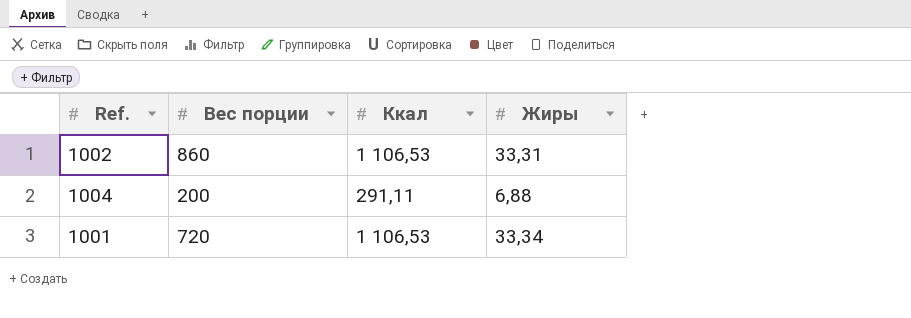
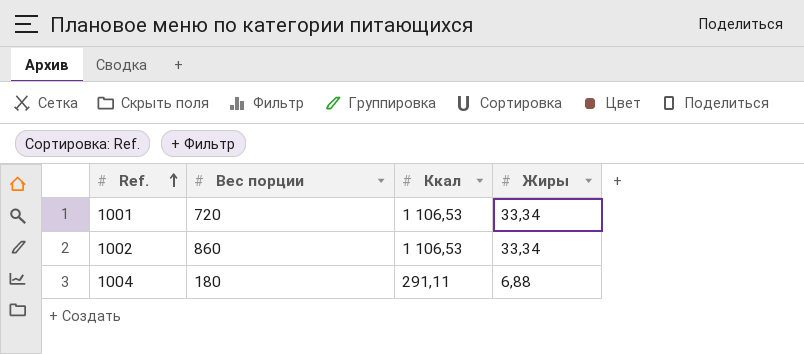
row order: none -> Ref. ascending
1002 | Жиры: 33,31 -> 33,34
1004 | Вес порции: 200 -> 180

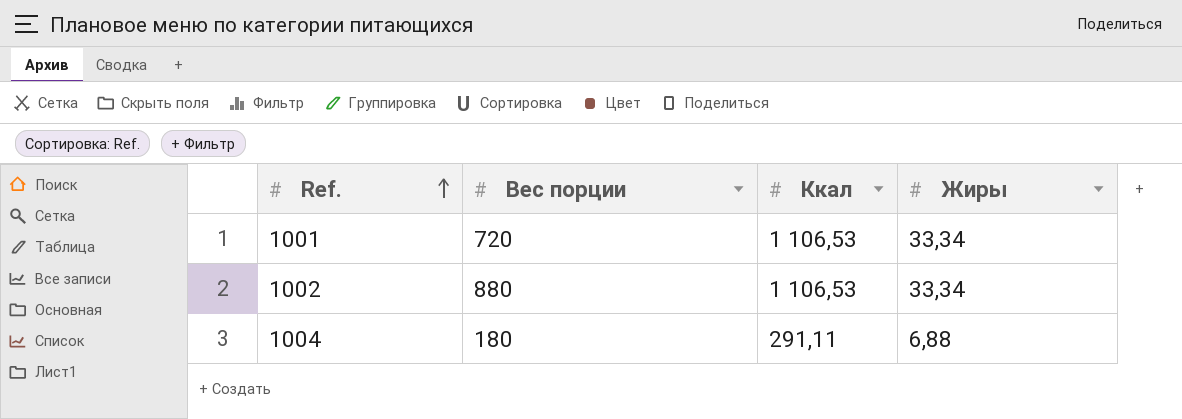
1002 | Вес порции: 860 -> 880

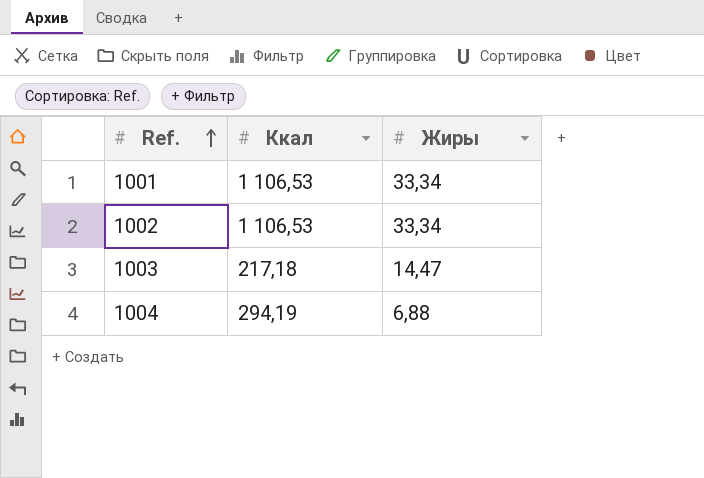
column Вес порции | position: 2 -> none
row 1003: none -> 217,18 | 14,47
1004 | Ккал: 291,11 -> 294,19

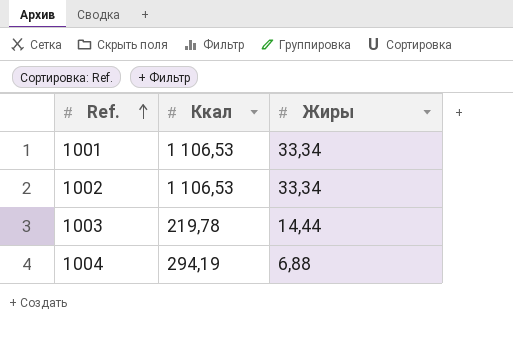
1003 | Ккал: 217,18 -> 219,78
1003 | Жиры: 14,47 -> 14,44

